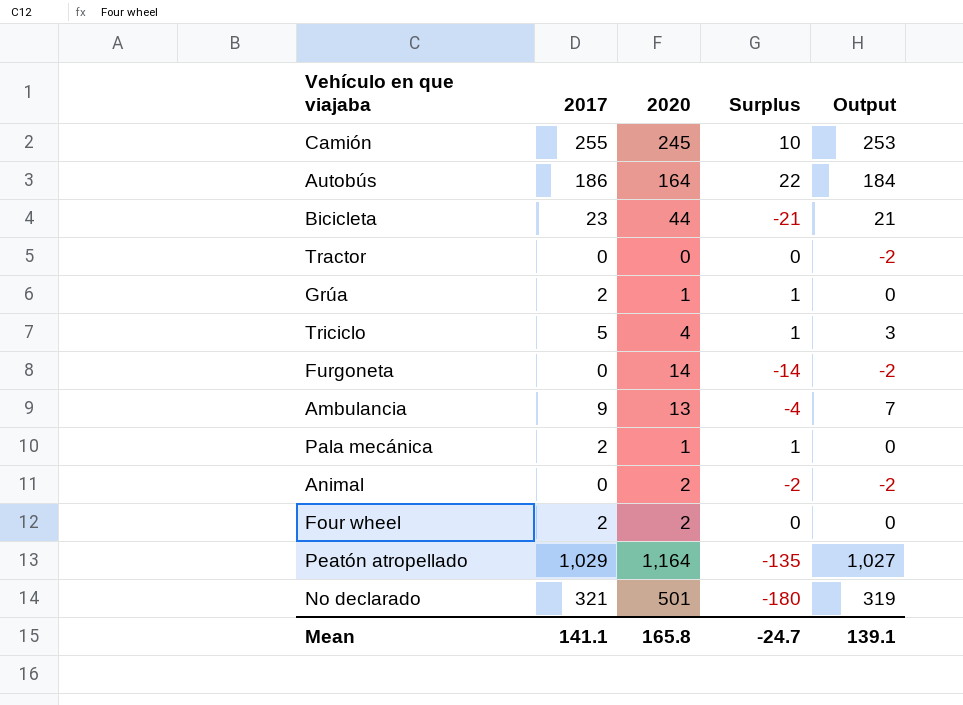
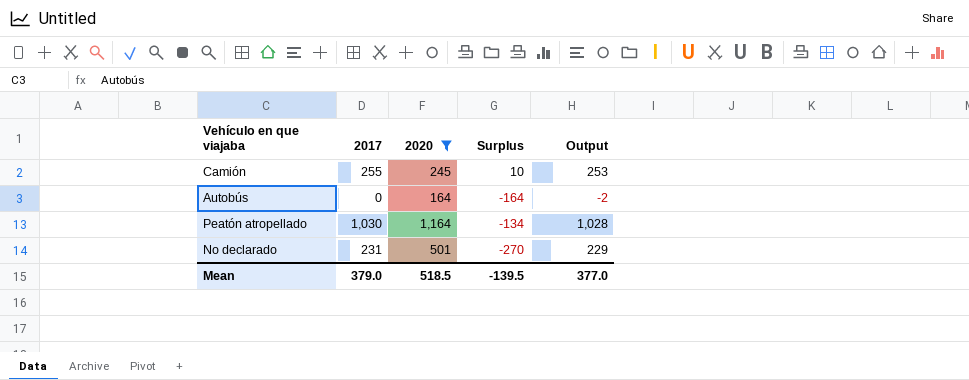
filter: none -> 2020 >= 164
Autobús | 2017: 186 -> 0
Autobús | Surplus: 22 -> -164
Autobús | Output: 184 -> -2
Peatón atropellado | 2017: 1,029 -> 1,030
Peatón atropellado | Surplus: -135 -> -134
Peatón atropellado | Output: 1,027 -> 1,028
No declarado | 2017: 321 -> 231
No declarado | Surplus: -180 -> -270
No declarado | Output: 319 -> 229
Mean | 2017: 141.1 -> 379.0
Mean | 2020: 165.8 -> 518.5
Mean | Surplus: -24.7 -> -139.5
Mean | Output: 139.1 -> 377.0

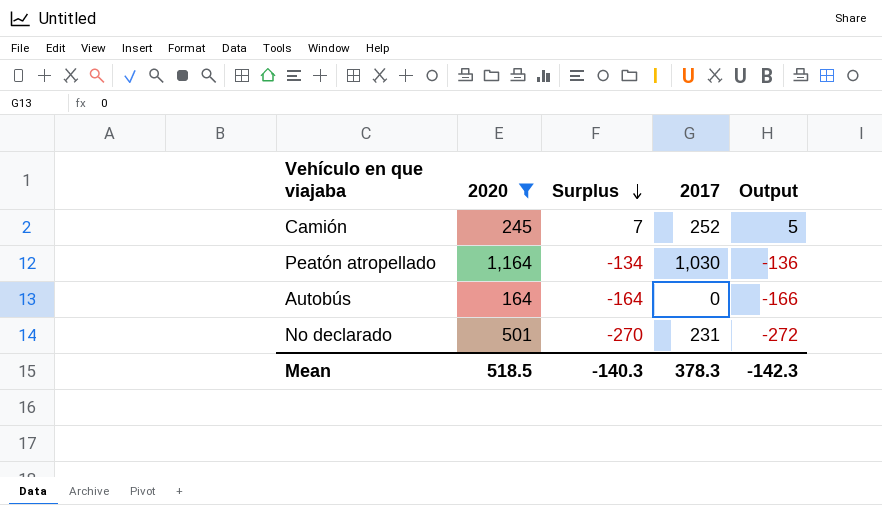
row order: none -> Surplus descending
column 2017 | position: 2 -> 4
column Output | formula: [2017] - 2 -> [Surplus] - 2
Camión | Surplus: 10 -> 7
Camión | 2017: 255 -> 252
Mean | Surplus: -139.5 -> -140.3
Mean | 2017: 379.0 -> 378.3
Mean | Output: 377.0 -> -142.3

